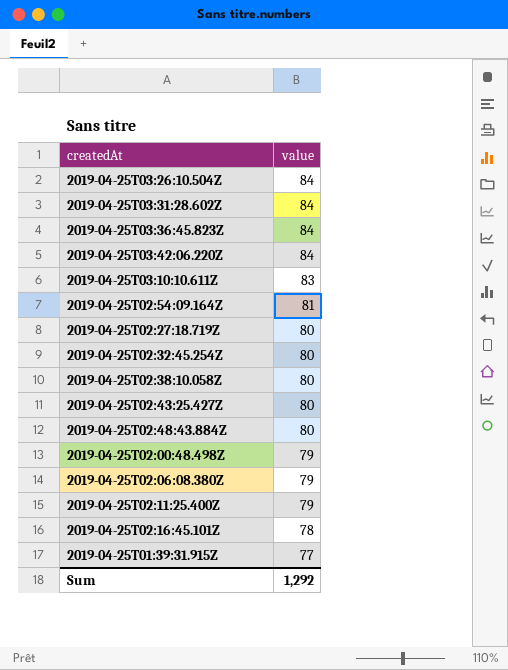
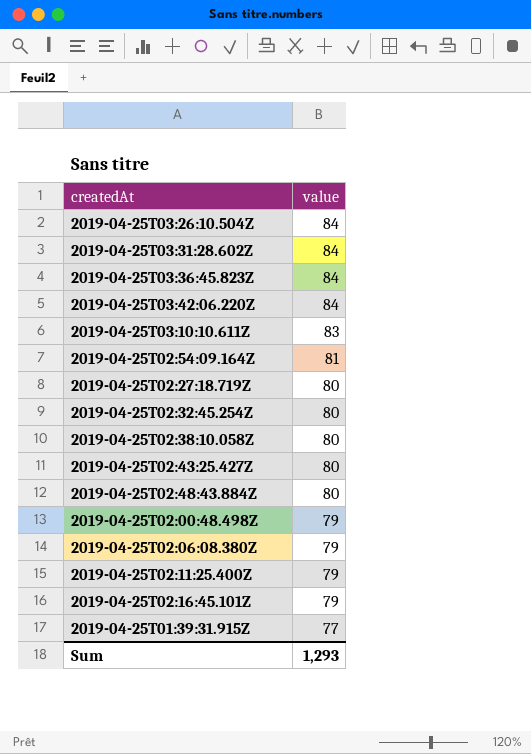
2019-04-25T02:16:45.101Z | value: 78 -> 79
Sum | value: 1,292 -> 1,293

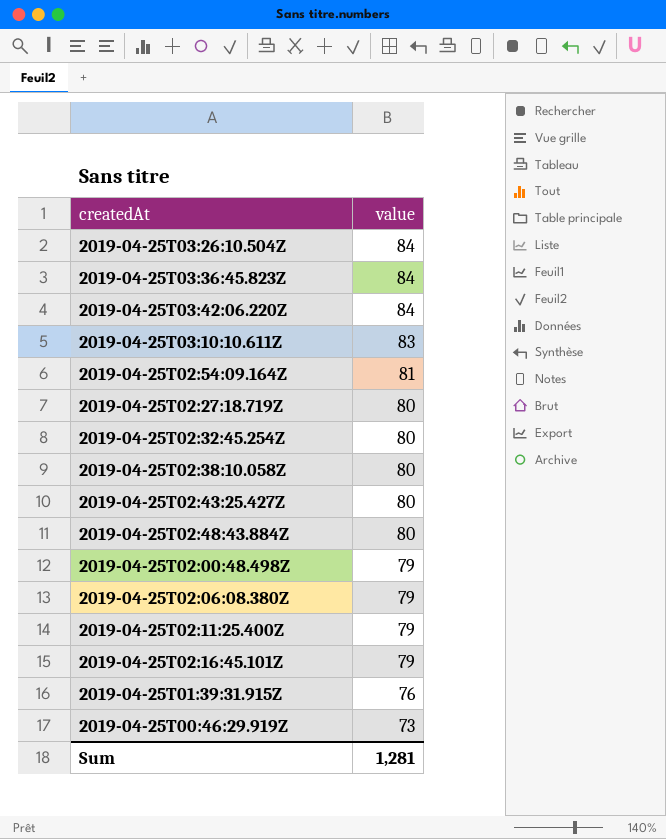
row 2019-04-25T03:31:28.602Z: 84 -> none
2019-04-25T01:39:31.915Z | value: 77 -> 76
row 2019-04-25T00:46:29.919Z: none -> 73
Sum | value: 1,293 -> 1,281

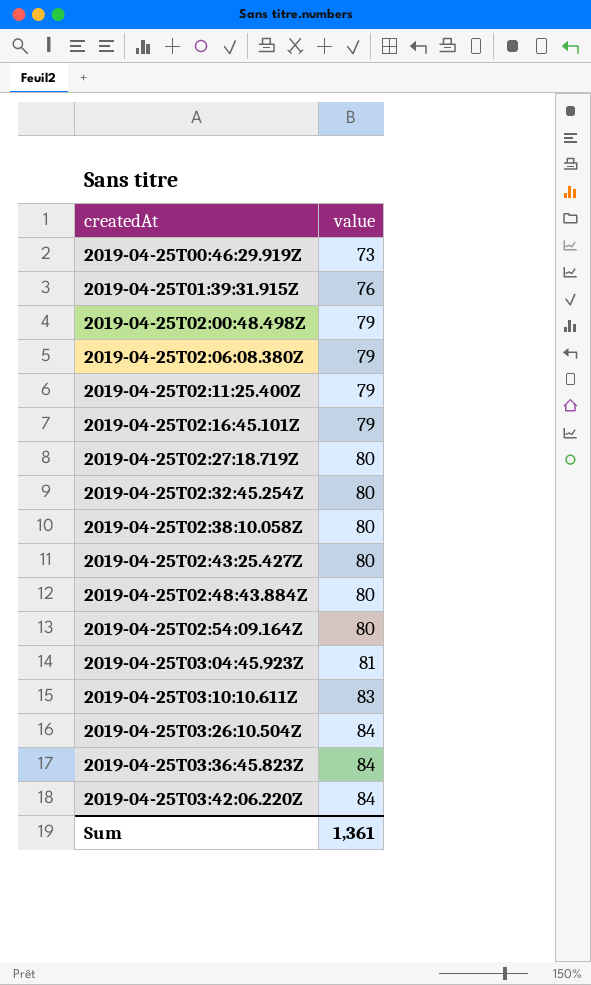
row order: value descending -> createdAt ascending
2019-04-25T02:54:09.164Z | value: 81 -> 80
row 2019-04-25T03:04:45.923Z: none -> 81
Sum | value: 1,281 -> 1,361

